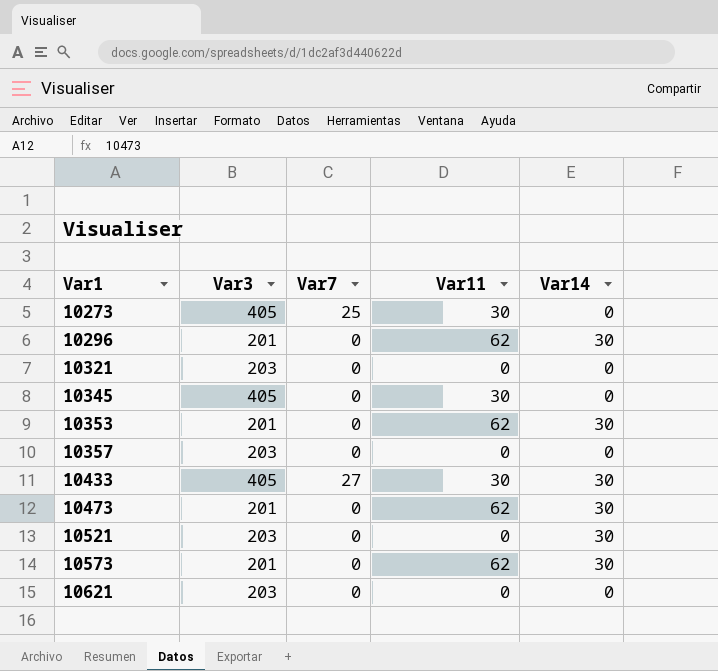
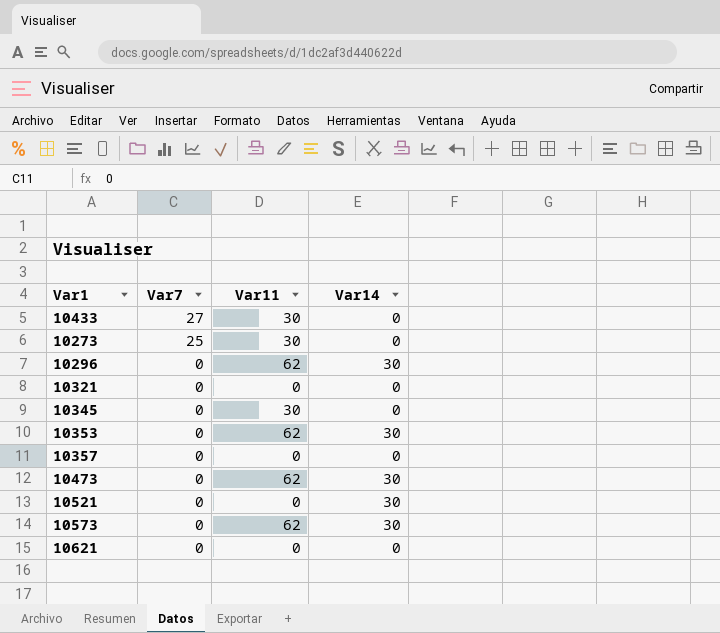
row order: Var1 ascending -> Var7 descending
column Var3 | position: 2 -> none
10433 | Var14: 30 -> 0

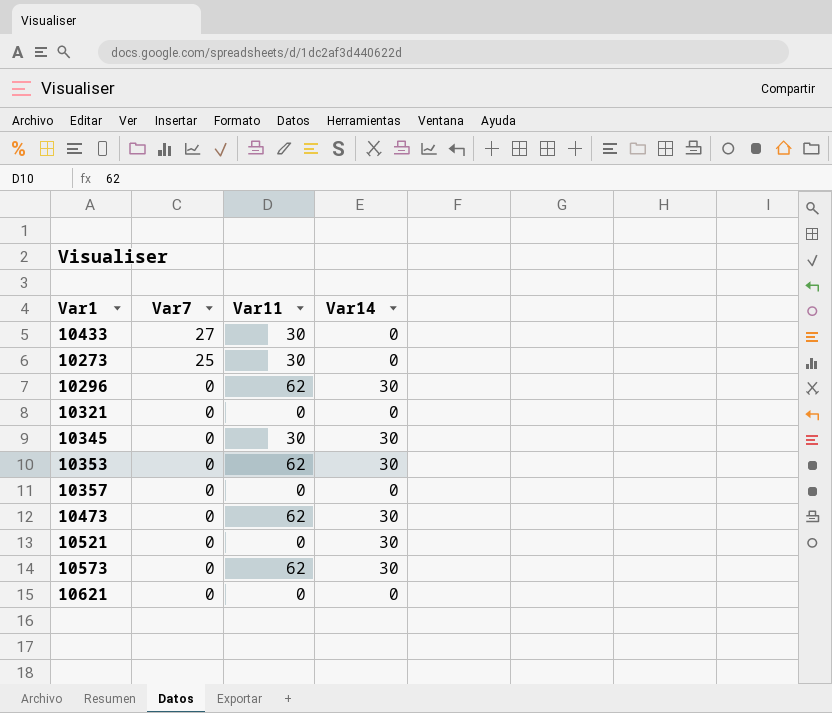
10345 | Var14: 0 -> 30

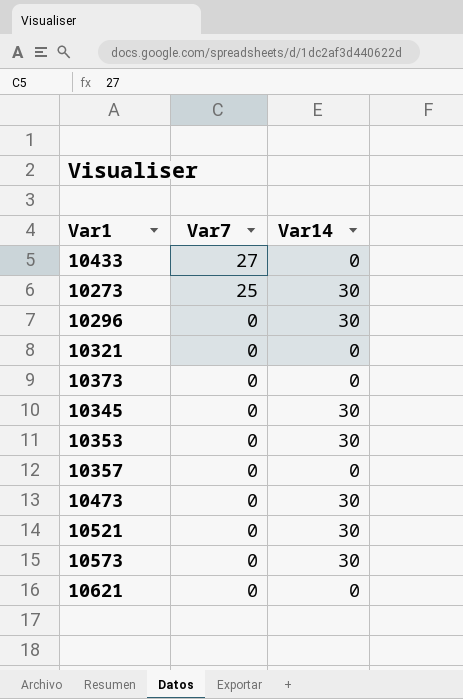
column Var11 | position: 3 -> none
10273 | Var14: 0 -> 30
row 10373: none -> 0 | 0

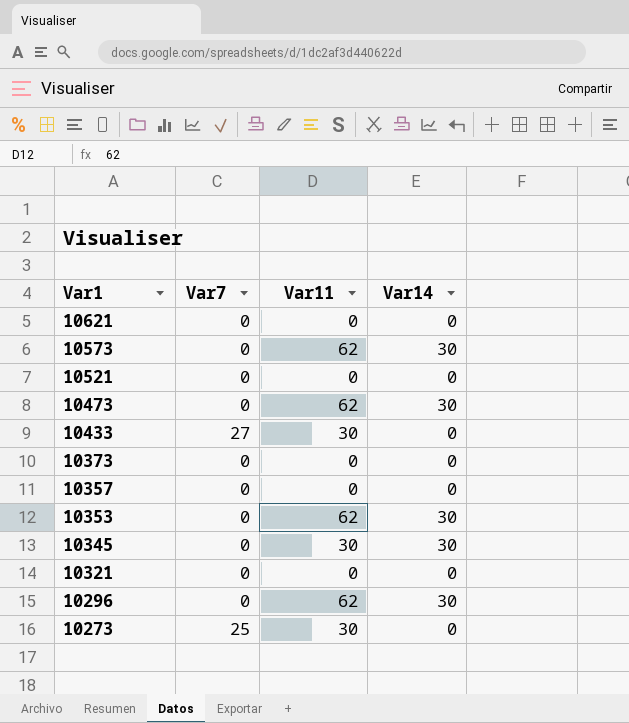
row order: Var7 descending -> Var1 descending
column Var11 | position: none -> 3
10521 | Var14: 30 -> 0
10273 | Var14: 30 -> 0

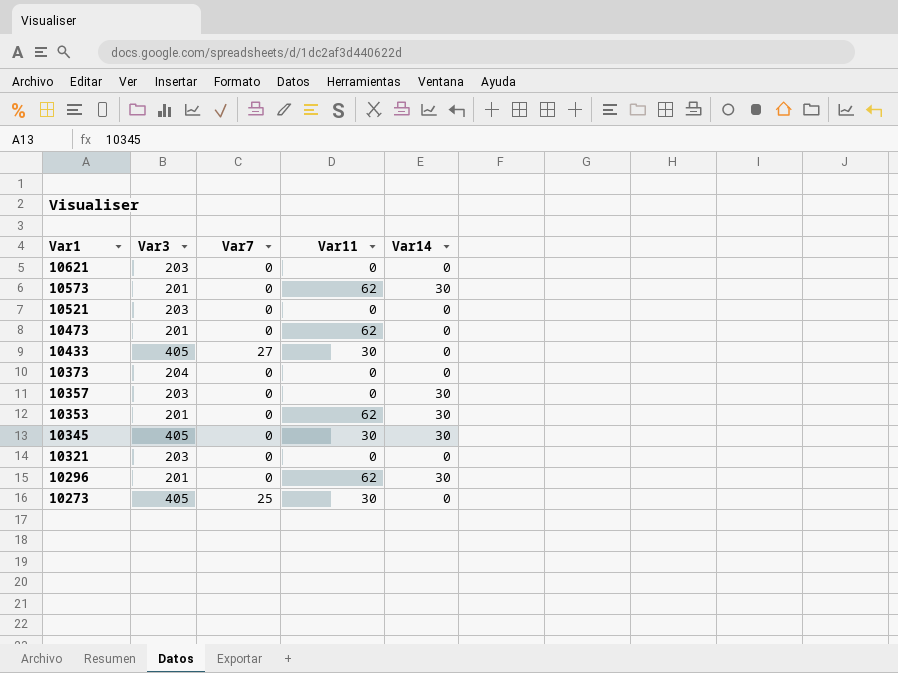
column Var3 | position: none -> 2
10473 | Var14: 30 -> 0
10357 | Var14: 0 -> 30

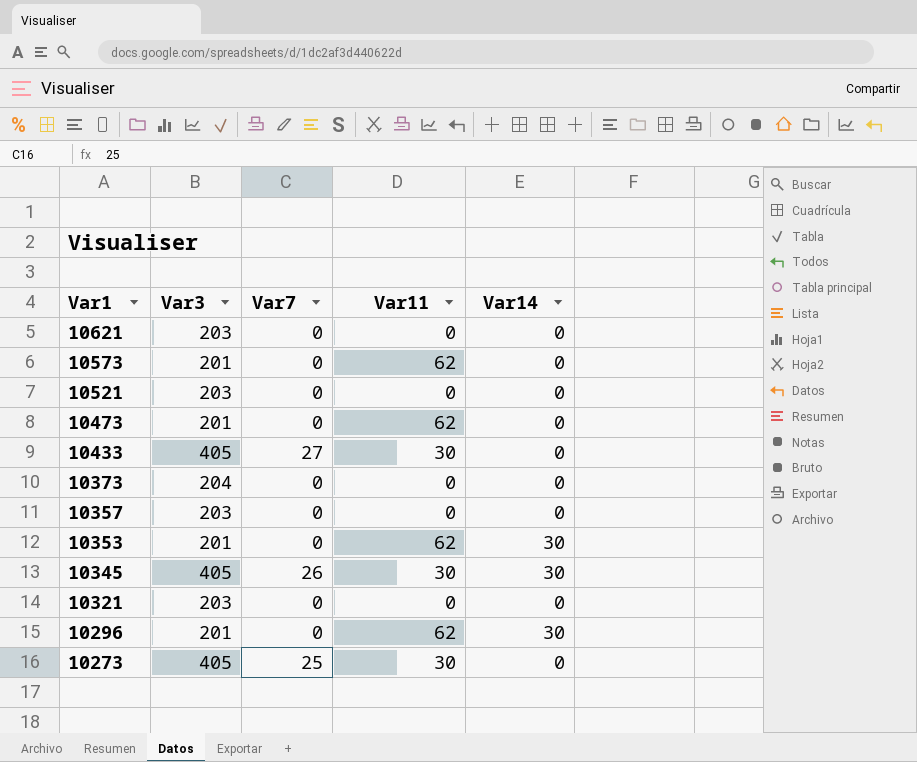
10573 | Var14: 30 -> 0
10357 | Var14: 30 -> 0
10345 | Var7: 0 -> 26

